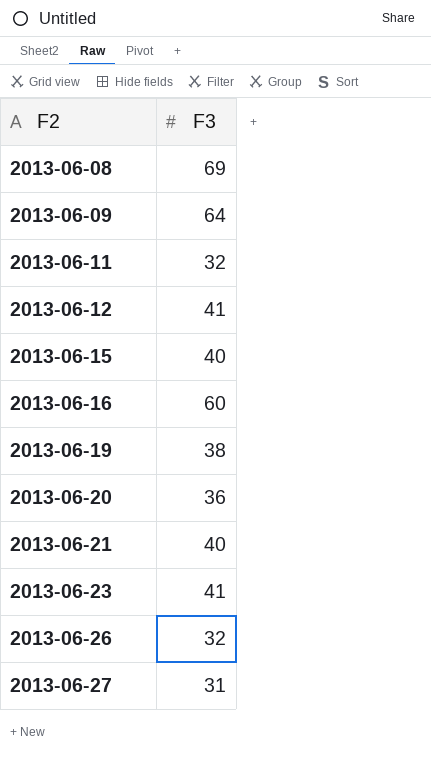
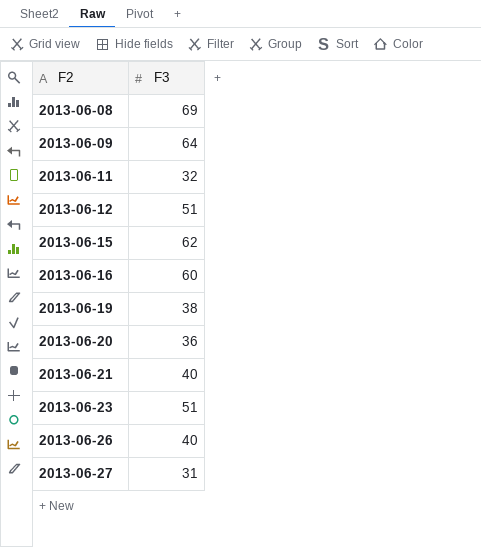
2013-06-12 | F3: 41 -> 51
2013-06-15 | F3: 40 -> 62
2013-06-23 | F3: 41 -> 51
2013-06-26 | F3: 32 -> 40

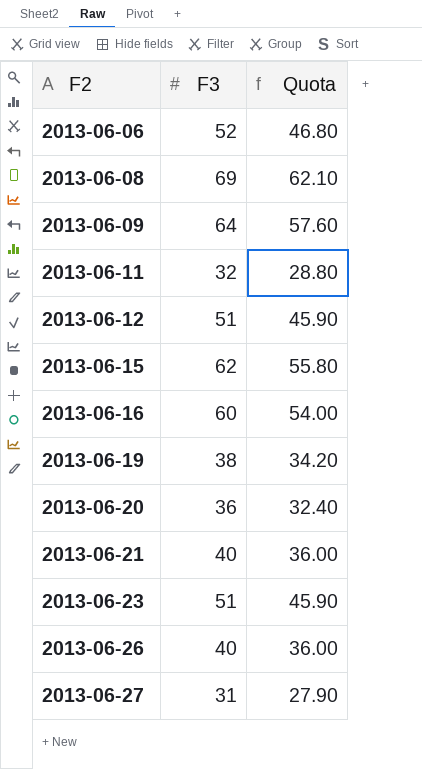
column Quota | formula: none -> [F3] * 0.9
row 2013-06-06: none -> 52 | 46.80

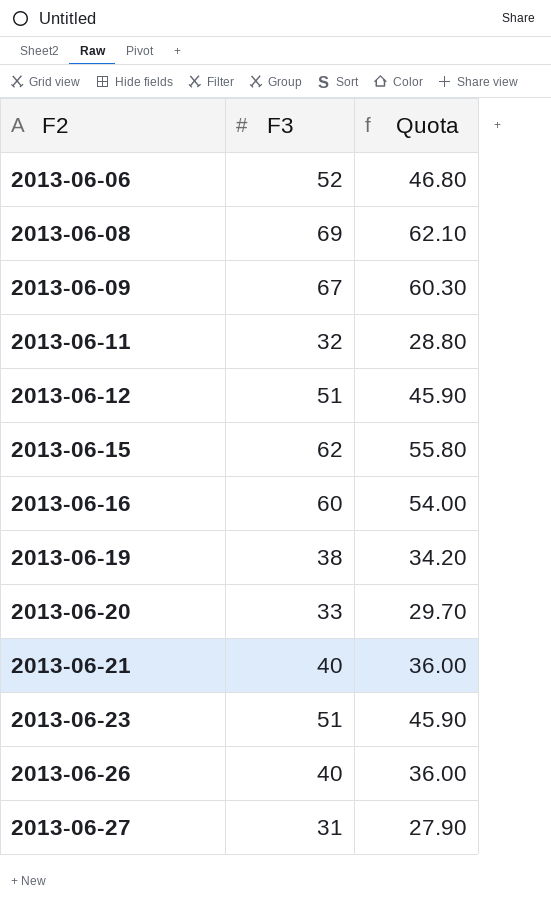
2013-06-09 | F3: 64 -> 67
2013-06-09 | Quota: 57.60 -> 60.30
2013-06-20 | F3: 36 -> 33
2013-06-20 | Quota: 32.40 -> 29.70

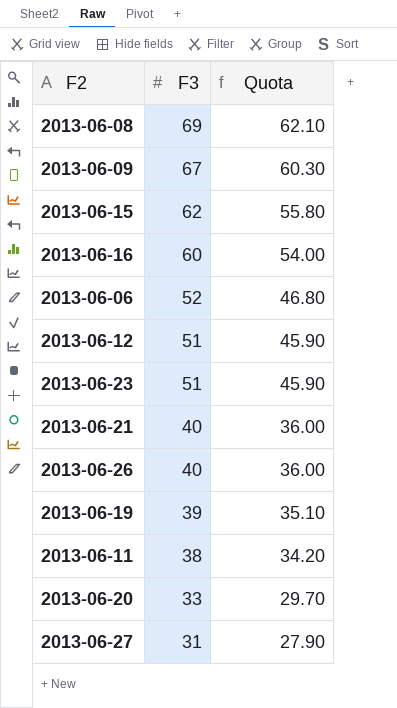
row order: F2 ascending -> F3 descending
2013-06-19 | F3: 38 -> 39
2013-06-19 | Quota: 34.20 -> 35.10
2013-06-11 | F3: 32 -> 38
2013-06-11 | Quota: 28.80 -> 34.20

